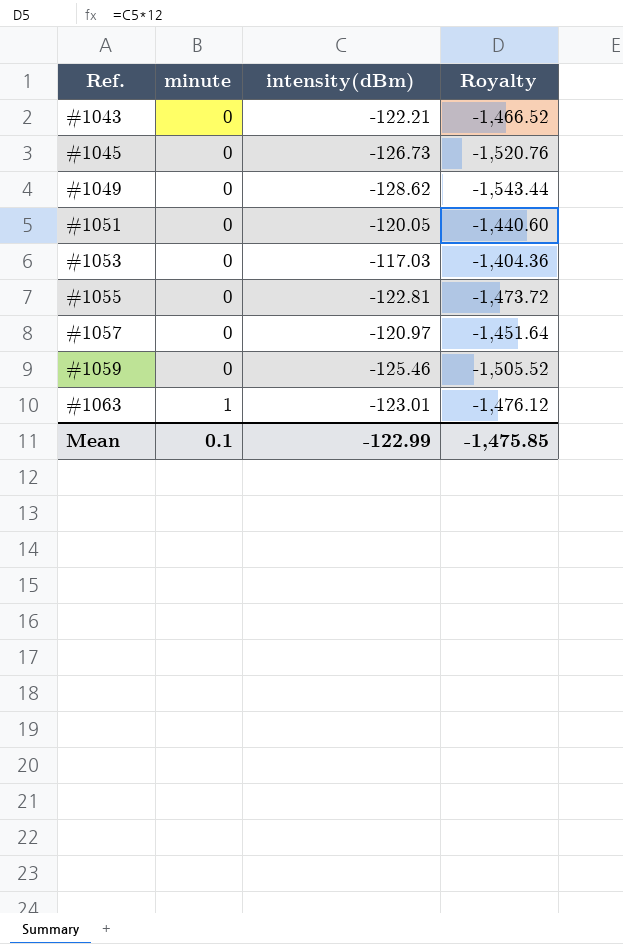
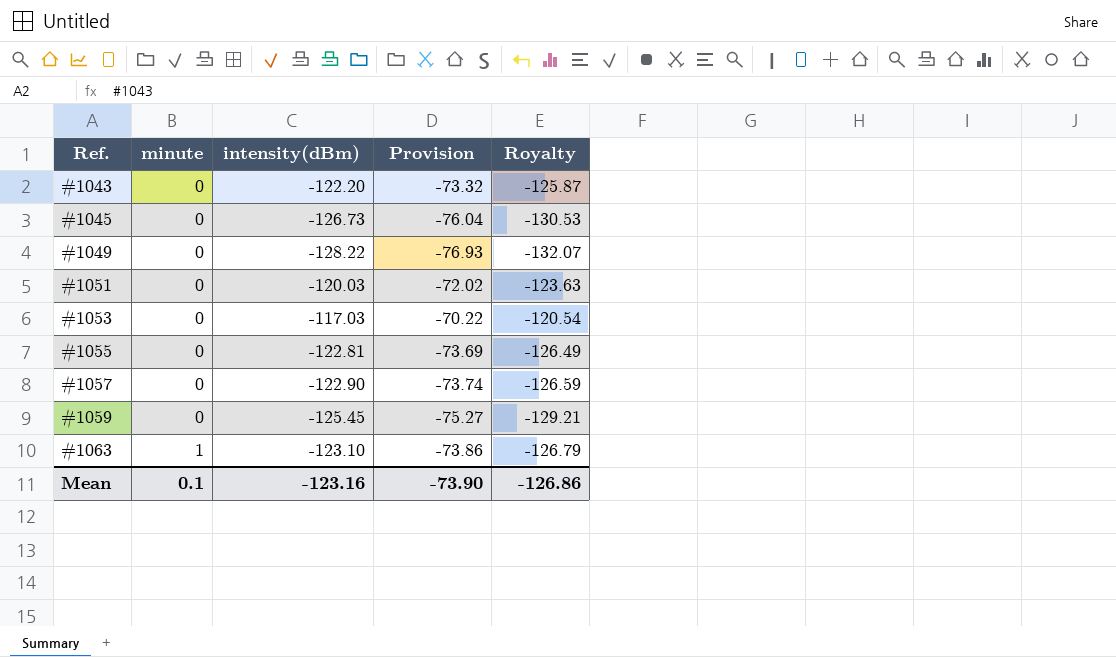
column Provision | formula: none -> [intensity(dBm)] * 0.6
column Royalty | formula: [intensity(dBm)] * 12 -> [intensity(dBm)] * 1.03
#1043 | intensity(dBm): -122.21 -> -122.20
#1049 | intensity(dBm): -128.62 -> -128.22
#1051 | intensity(dBm): -120.05 -> -120.03
#1057 | intensity(dBm): -120.97 -> -122.90
#1059 | intensity(dBm): -125.46 -> -125.45
#1063 | intensity(dBm): -123.01 -> -123.10
Mean | intensity(dBm): -122.99 -> -123.16
Mean | Royalty: -1,475.85 -> -126.86

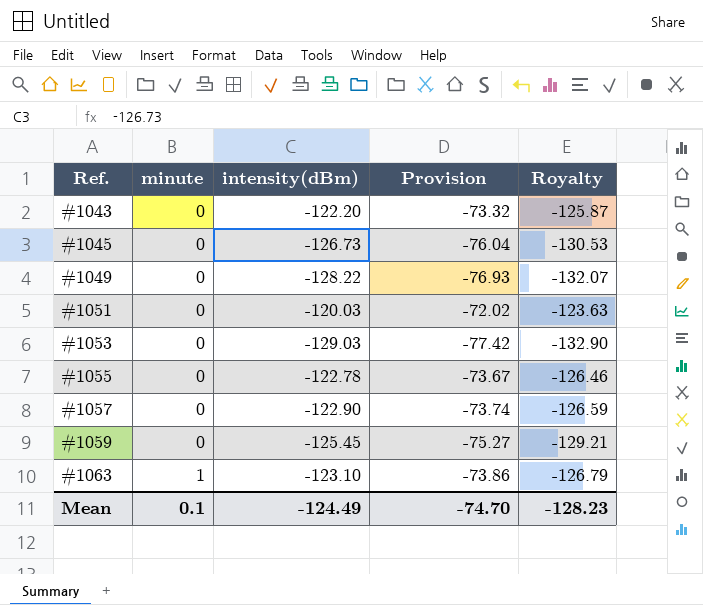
#1053 | intensity(dBm): -117.03 -> -129.03
#1053 | Provision: -70.22 -> -77.42
#1053 | Royalty: -120.54 -> -132.90
#1055 | intensity(dBm): -122.81 -> -122.78
#1055 | Provision: -73.69 -> -73.67
#1055 | Royalty: -126.49 -> -126.46
Mean | intensity(dBm): -123.16 -> -124.49
Mean | Provision: -73.90 -> -74.70
Mean | Royalty: -126.86 -> -128.23

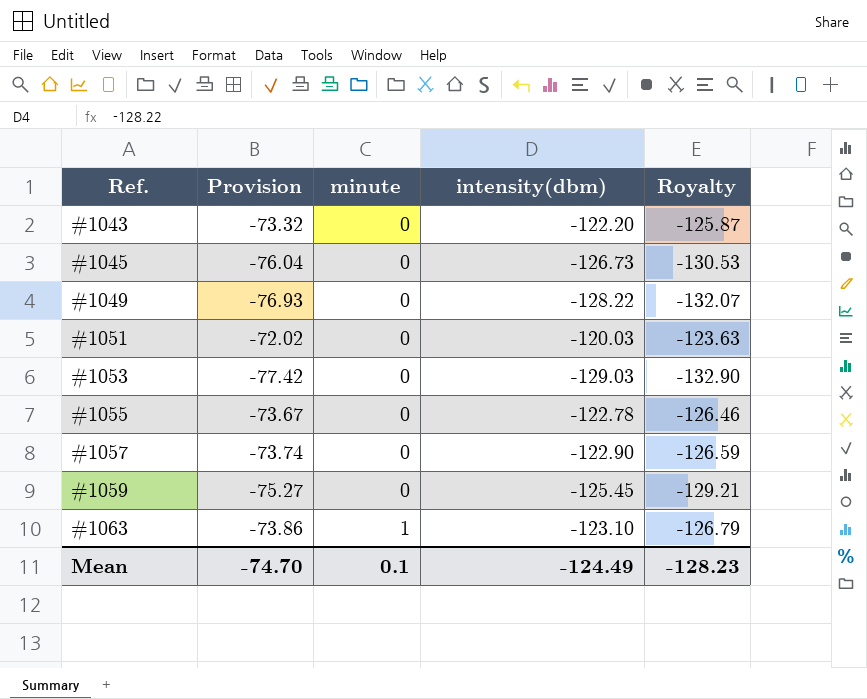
column Provision | position: 4 -> 2
column name: intensity(dBm) -> intensity(dbm)

